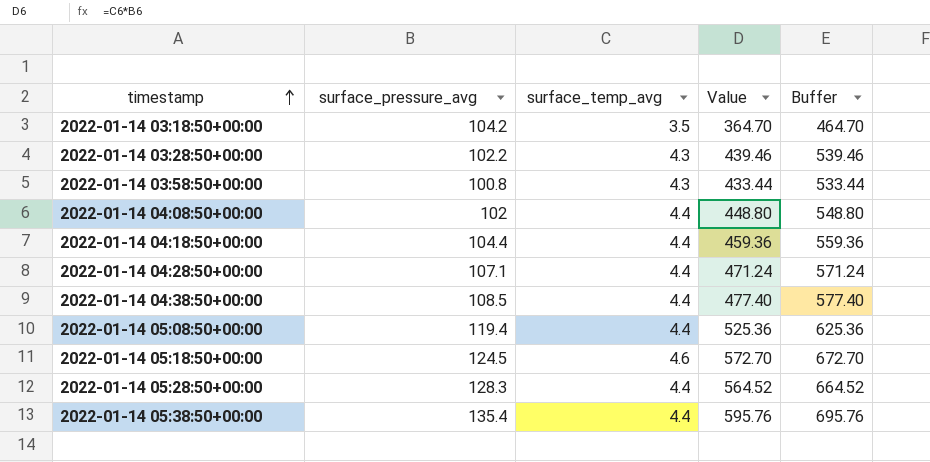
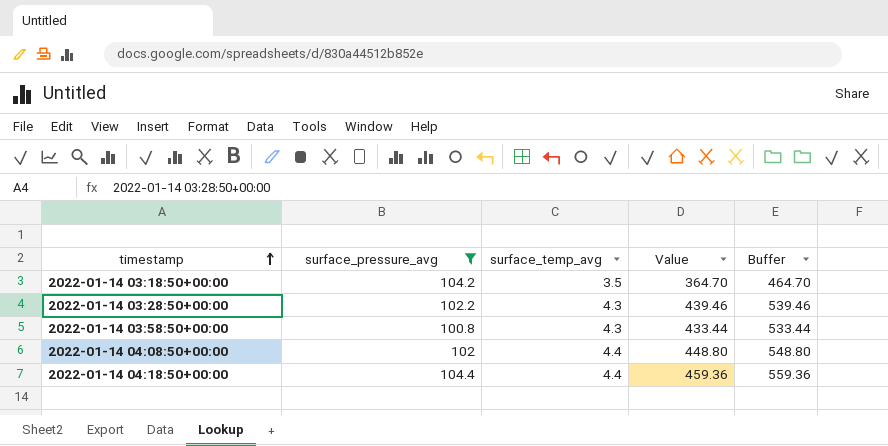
filter: none -> surface_pressure_avg <= 104.4

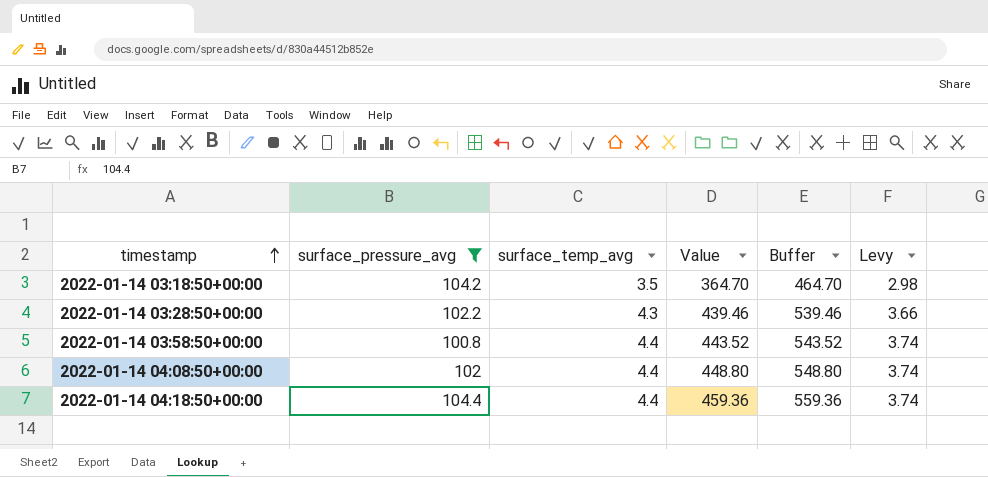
column Levy | formula: none -> [surface_temp_avg] * 0.85
2022-01-14 03:58:50+00:00 | surface_temp_avg: 4.3 -> 4.4
2022-01-14 03:58:50+00:00 | Value: 433.44 -> 443.52
2022-01-14 03:58:50+00:00 | Buffer: 533.44 -> 543.52

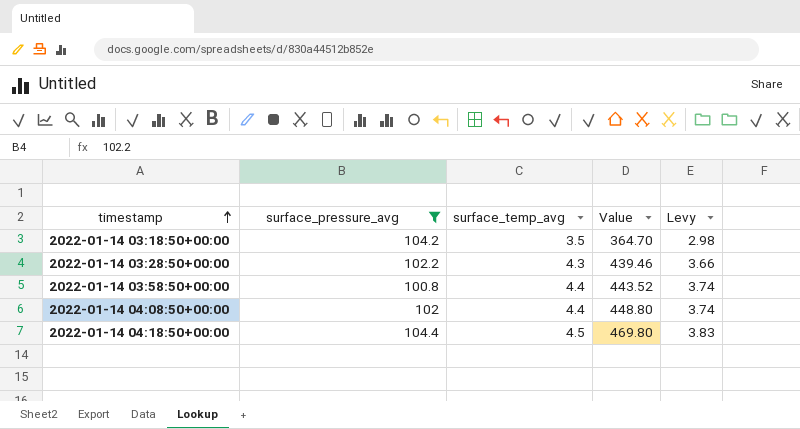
column Buffer | formula: [Value] + 100 -> none
2022-01-14 04:18:50+00:00 | surface_temp_avg: 4.4 -> 4.5
2022-01-14 04:18:50+00:00 | Value: 459.36 -> 469.80
2022-01-14 04:18:50+00:00 | Levy: 3.74 -> 3.83

